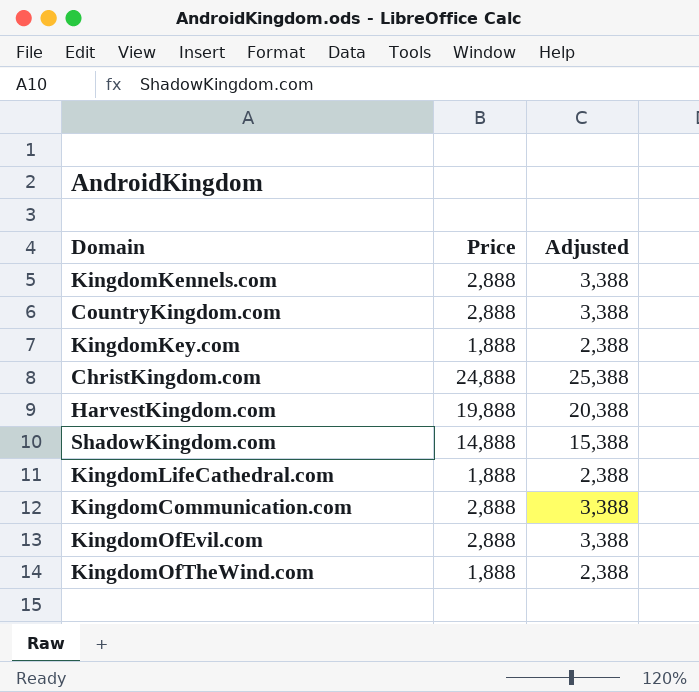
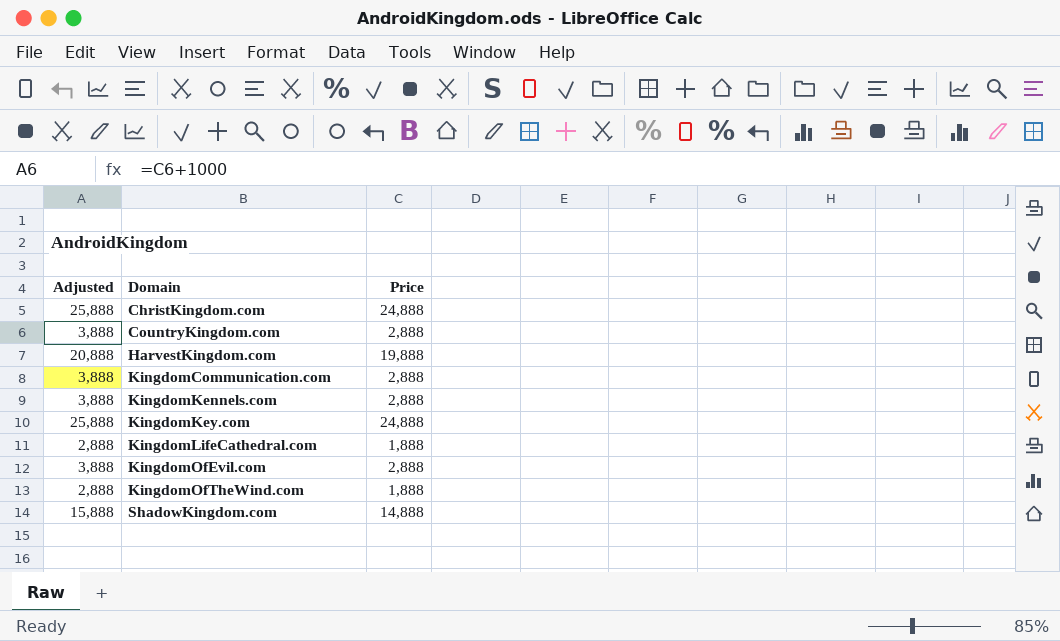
row order: none -> Domain ascending
column Adjusted | formula: [Price] + 500 -> [Price] + 1000
column Adjusted | position: 3 -> 1
KingdomKey.com | Price: 1,888 -> 24,888

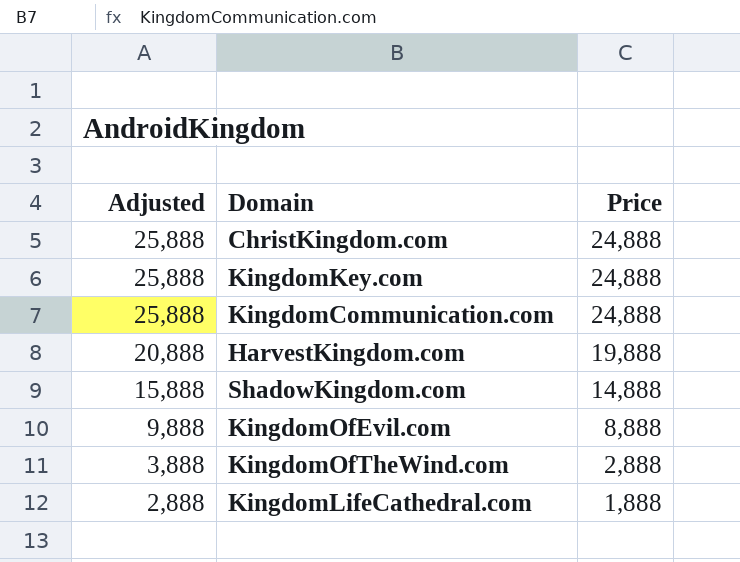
row order: Domain ascending -> Adjusted descending
row CountryKingdom.com: 3,888 | 2,888 -> none
row KingdomKennels.com: 3,888 | 2,888 -> none
KingdomCommunication.com | Adjusted: 3,888 -> 25,888
KingdomCommunication.com | Price: 2,888 -> 24,888
KingdomOfEvil.com | Adjusted: 3,888 -> 9,888
KingdomOfEvil.com | Price: 2,888 -> 8,888
KingdomOfTheWind.com | Adjusted: 2,888 -> 3,888
KingdomOfTheWind.com | Price: 1,888 -> 2,888

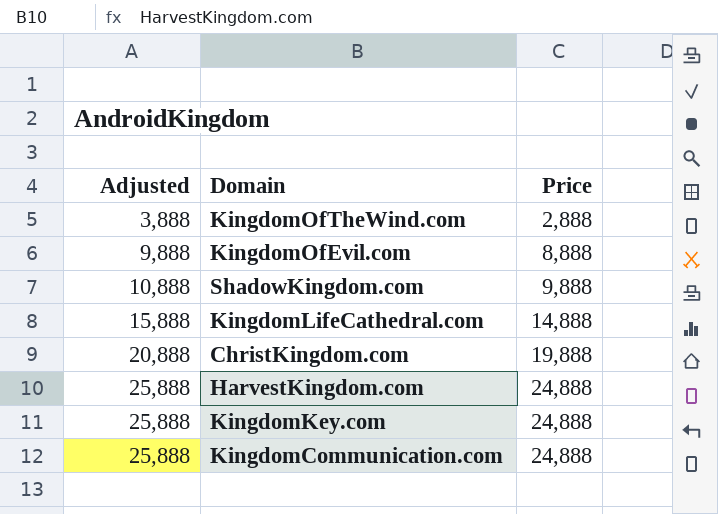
row order: Adjusted descending -> Adjusted ascending
ShadowKingdom.com | Adjusted: 15,888 -> 10,888
ShadowKingdom.com | Price: 14,888 -> 9,888
KingdomLifeCathedral.com | Adjusted: 2,888 -> 15,888
KingdomLifeCathedral.com | Price: 1,888 -> 14,888
ChristKingdom.com | Adjusted: 25,888 -> 20,888
ChristKingdom.com | Price: 24,888 -> 19,888
HarvestKingdom.com | Adjusted: 20,888 -> 25,888
HarvestKingdom.com | Price: 19,888 -> 24,888

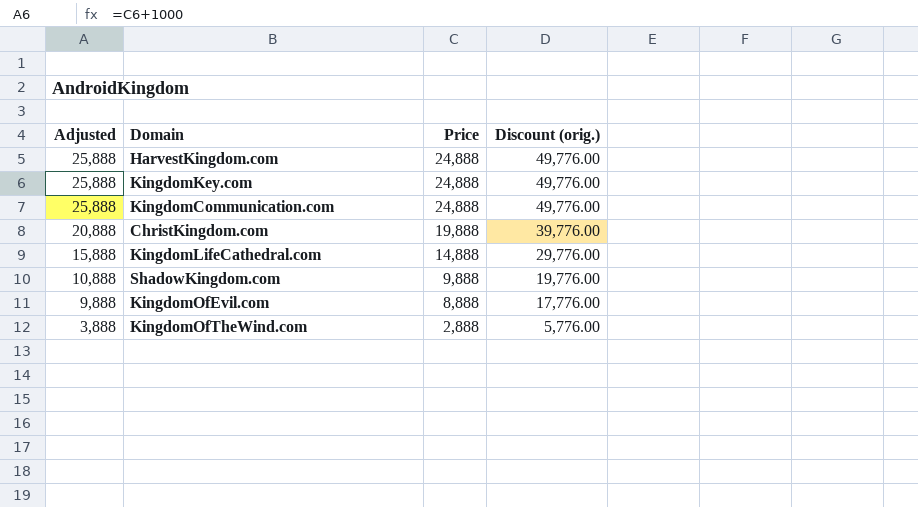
row order: Adjusted ascending -> Adjusted descending
column Discount (orig.) | formula: none -> [Price] * 2

